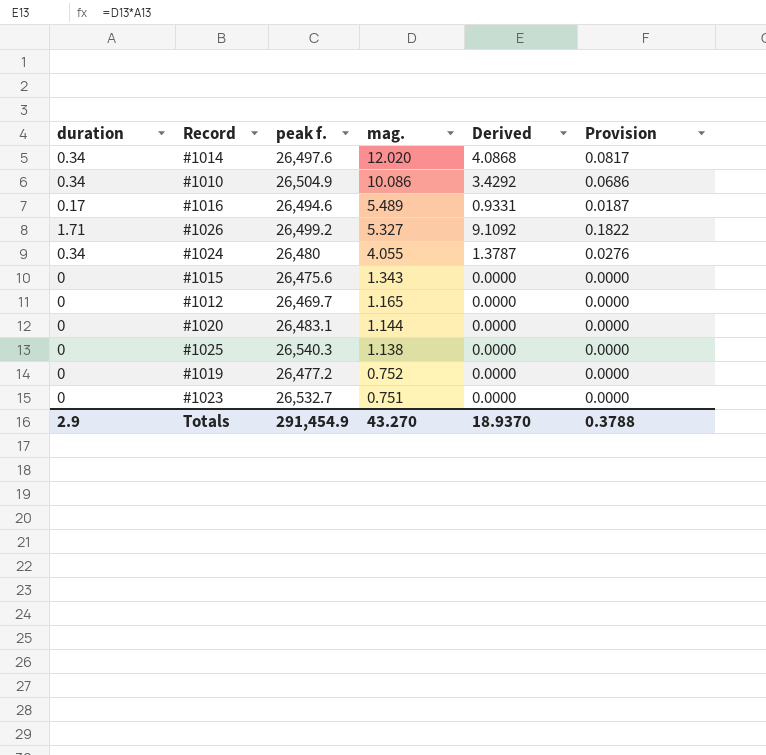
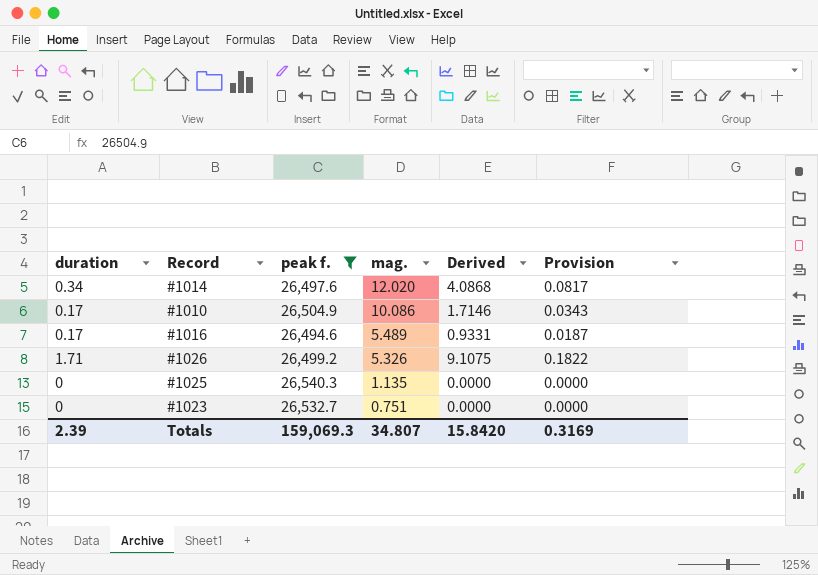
filter: none -> peak f. >= 26,494.6
#1010 | duration: 0.34 -> 0.17
#1010 | Derived: 3.4292 -> 1.7146
#1010 | Provision: 0.0686 -> 0.0343
#1026 | mag.: 5.327 -> 5.326
#1026 | Derived: 9.1092 -> 9.1075
#1025 | mag.: 1.138 -> 1.135
Totals | duration: 2.9 -> 2.39
Totals | peak f.: 291,454.9 -> 159,069.3
Totals | mag.: 43.270 -> 34.807
Totals | Derived: 18.9370 -> 15.8420
Totals | Provision: 0.3788 -> 0.3169

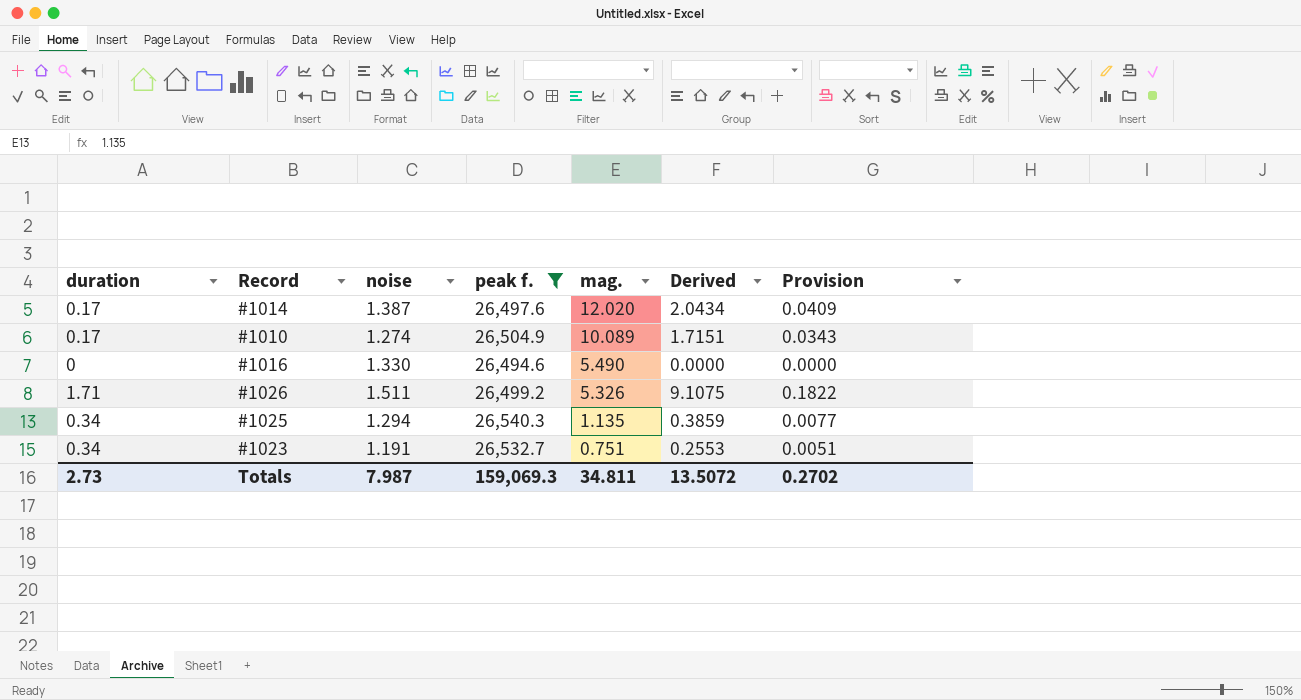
column noise | position: none -> 3
#1014 | duration: 0.34 -> 0.17
#1014 | Derived: 4.0868 -> 2.0434
#1014 | Provision: 0.0817 -> 0.0409
#1010 | mag.: 10.086 -> 10.089
#1010 | Derived: 1.7146 -> 1.7151
#1016 | duration: 0.17 -> 0
#1016 | mag.: 5.489 -> 5.490
#1016 | Derived: 0.9331 -> 0.0000
#1016 | Provision: 0.0187 -> 0.0000
#1025 | duration: 0 -> 0.34
#1025 | Derived: 0.0000 -> 0.3859
#1025 | Provision: 0.0000 -> 0.0077
#1023 | duration: 0 -> 0.34
#1023 | Derived: 0.0000 -> 0.2553
#1023 | Provision: 0.0000 -> 0.0051
Totals | duration: 2.39 -> 2.73
Totals | mag.: 34.807 -> 34.811
Totals | Derived: 15.8420 -> 13.5072
Totals | Provision: 0.3169 -> 0.2702

